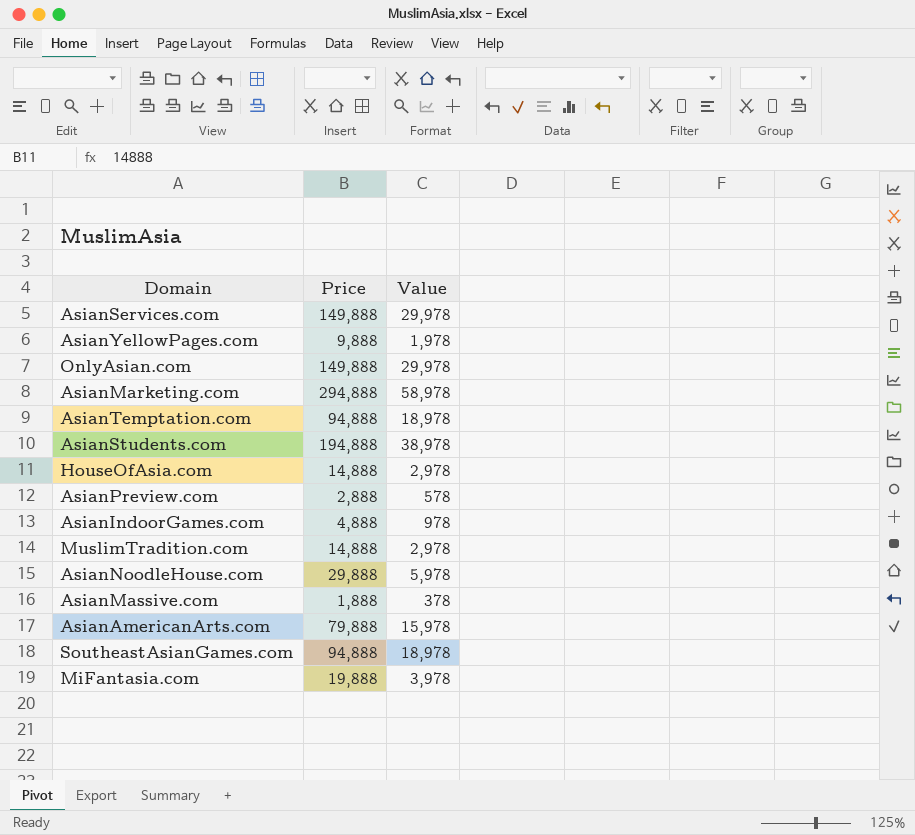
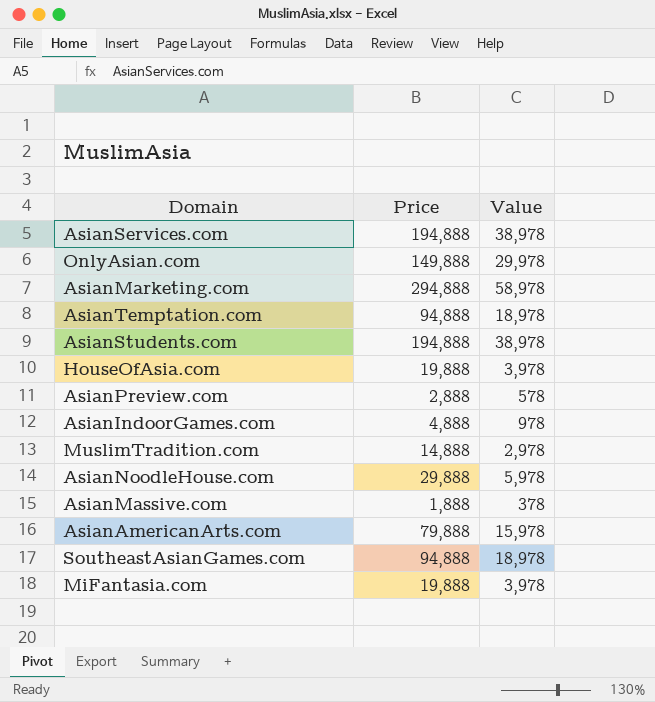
row AsianYellowPages.com: 9,888 | 1,978 -> none
AsianServices.com | Price: 149,888 -> 194,888
AsianServices.com | Value: 29,978 -> 38,978
HouseOfAsia.com | Price: 14,888 -> 19,888
HouseOfAsia.com | Value: 2,978 -> 3,978

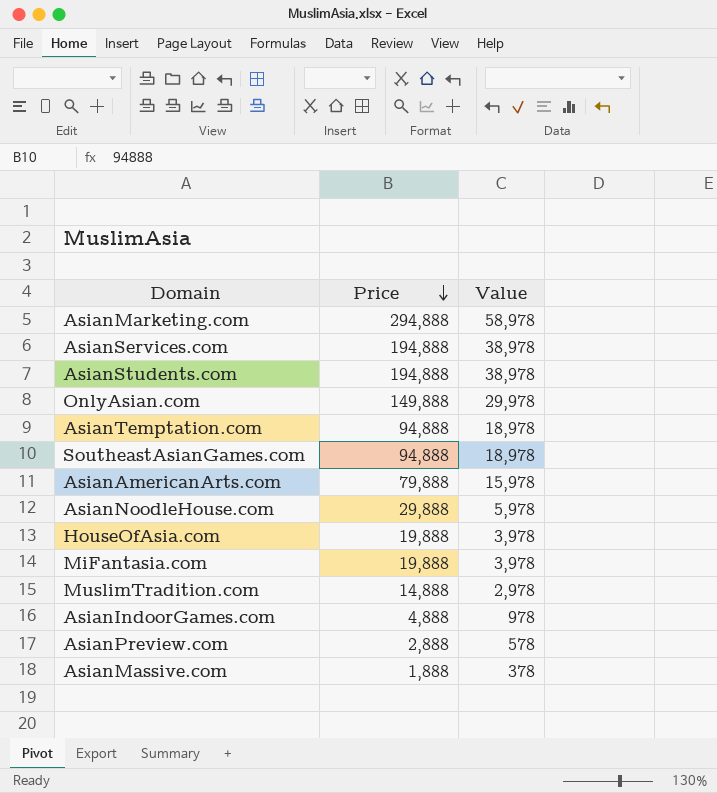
row order: none -> Price descending

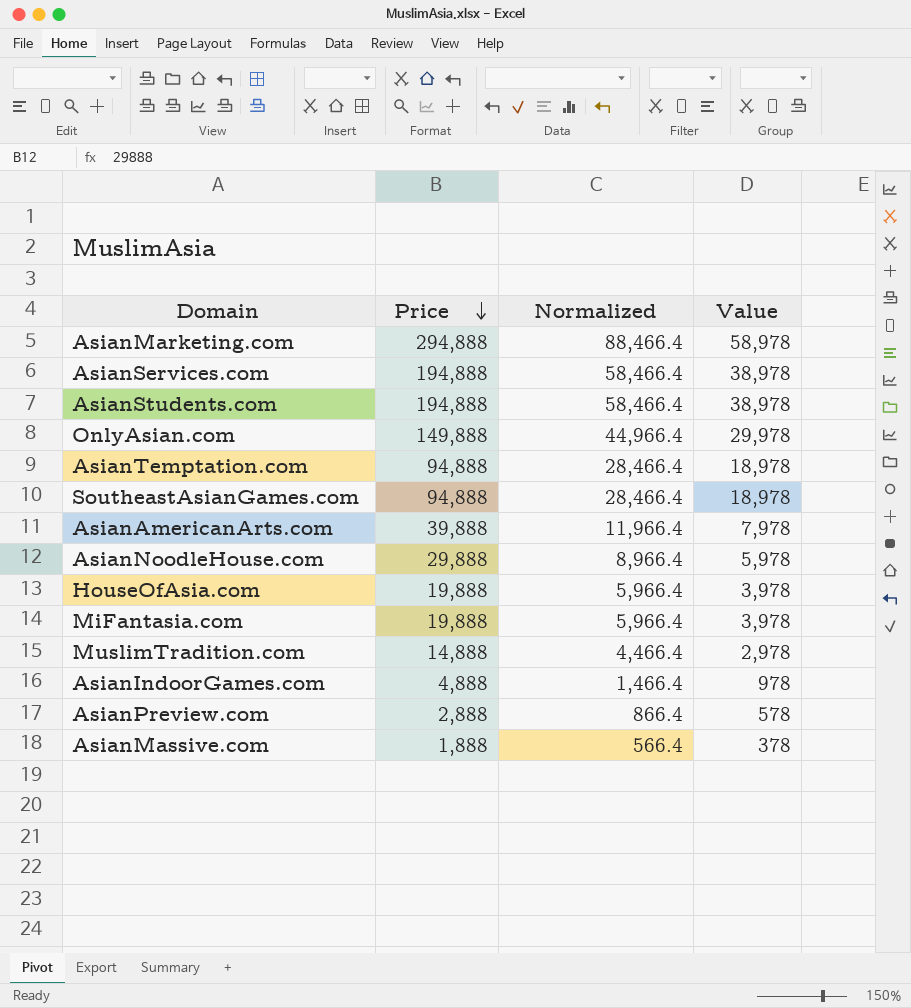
column Normalized | formula: none -> [Price] * 0.3
AsianAmericanArts.com | Price: 79,888 -> 39,888
AsianAmericanArts.com | Value: 15,978 -> 7,978

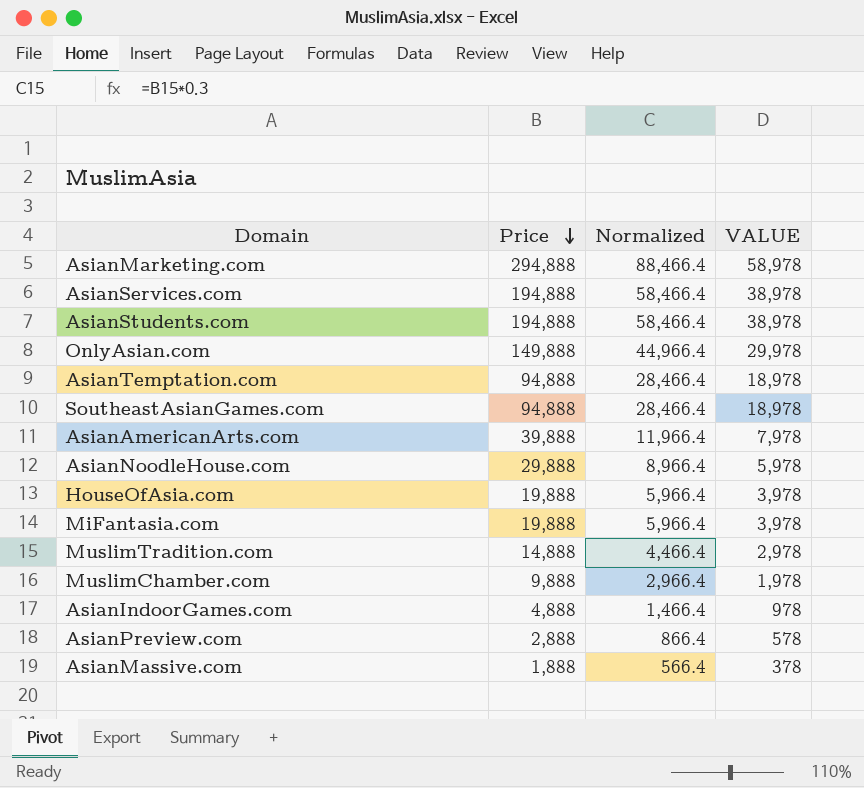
column name: Value -> VALUE
row MuslimChamber.com: none -> 9,888 | 2,966.4 | 1,978

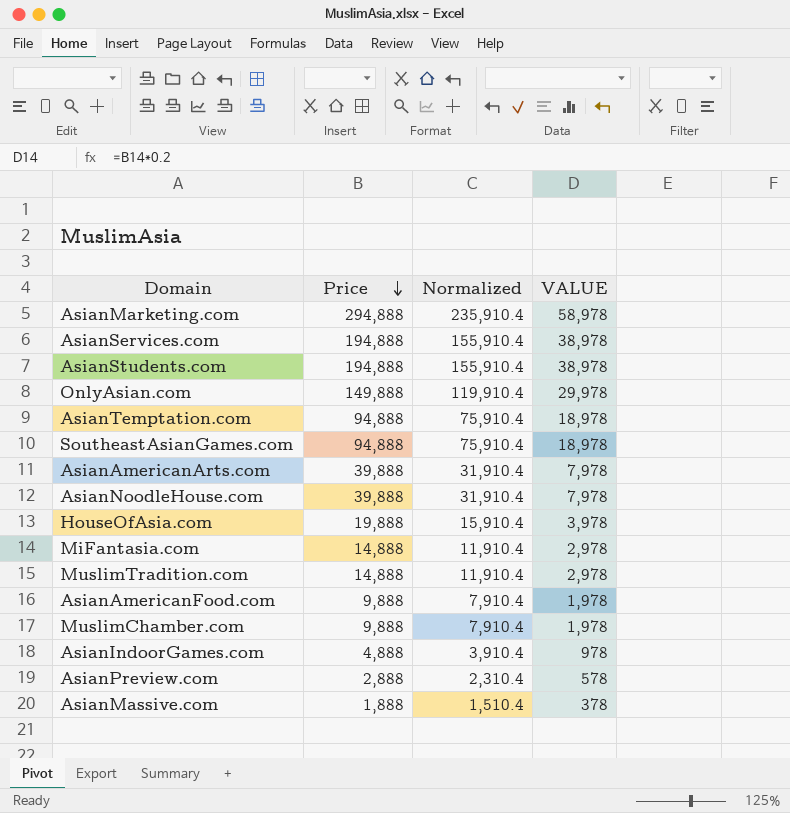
column Normalized | formula: [Price] * 0.3 -> [Price] * 0.8
AsianNoodleHouse.com | Price: 29,888 -> 39,888
AsianNoodleHouse.com | VALUE: 5,978 -> 7,978
MiFantasia.com | Price: 19,888 -> 14,888
MiFantasia.com | VALUE: 3,978 -> 2,978
row AsianAmericanFood.com: none -> 9,888 | 7,910.4 | 1,978

